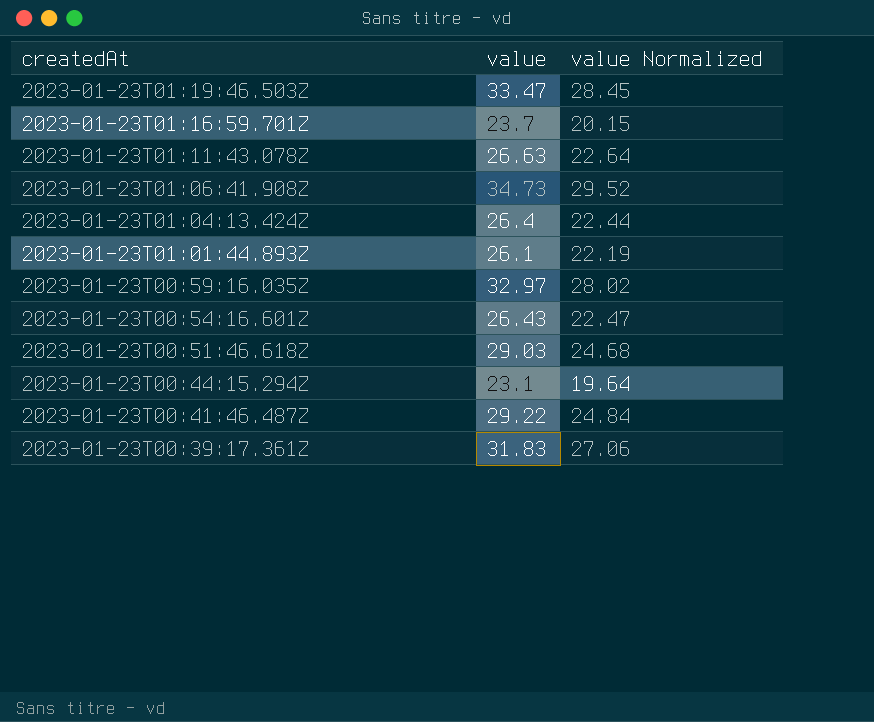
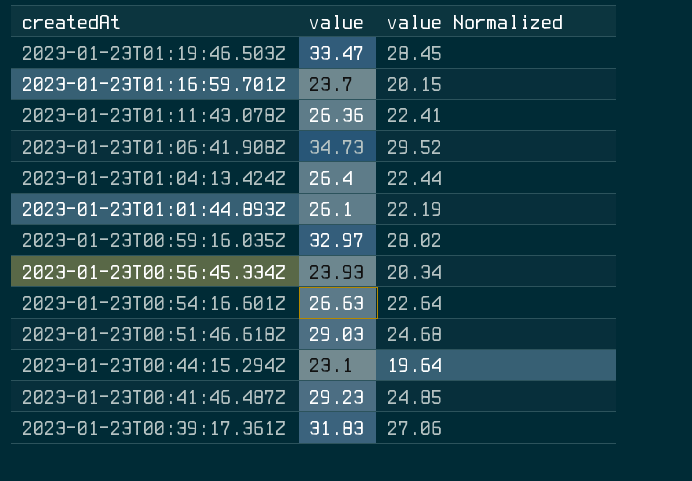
2023-01-23T01:11:43.078Z | value: 26.63 -> 26.36
2023-01-23T01:11:43.078Z | value Normalized: 22.64 -> 22.41
row 2023-01-23T00:56:45.334Z: none -> 23.93 | 20.34
2023-01-23T00:54:16.601Z | value: 26.43 -> 26.63
2023-01-23T00:54:16.601Z | value Normalized: 22.47 -> 22.64
2023-01-23T00:41:46.487Z | value: 29.22 -> 29.23
2023-01-23T00:41:46.487Z | value Normalized: 24.84 -> 24.85

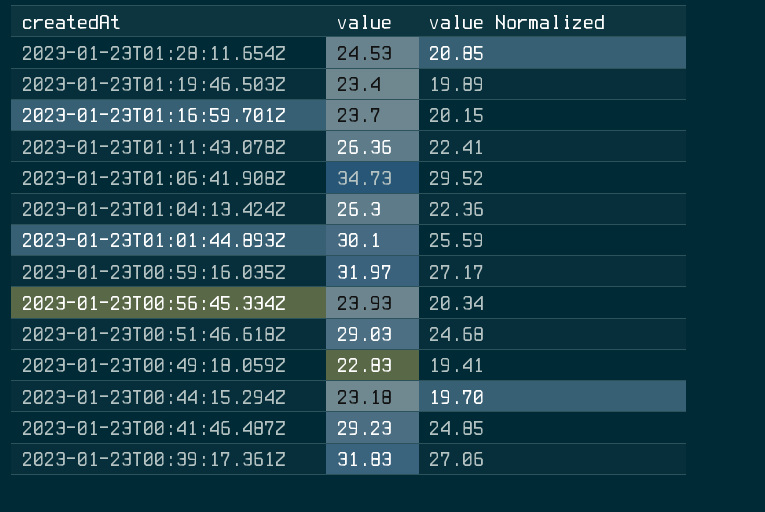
row 2023-01-23T00:54:16.601Z: 26.63 | 22.64 -> none
row 2023-01-23T01:28:11.654Z: none -> 24.53 | 20.85
2023-01-23T01:19:46.503Z | value: 33.47 -> 23.4
2023-01-23T01:19:46.503Z | value Normalized: 28.45 -> 19.89
2023-01-23T01:04:13.424Z | value: 26.4 -> 26.3
2023-01-23T01:04:13.424Z | value Normalized: 22.44 -> 22.36
2023-01-23T01:01:44.893Z | value: 26.1 -> 30.1
2023-01-23T01:01:44.893Z | value Normalized: 22.19 -> 25.59
2023-01-23T00:59:16.035Z | value: 32.97 -> 31.97
2023-01-23T00:59:16.035Z | value Normalized: 28.02 -> 27.17
row 2023-01-23T00:49:18.059Z: none -> 22.83 | 19.41
2023-01-23T00:44:15.294Z | value: 23.1 -> 23.18
2023-01-23T00:44:15.294Z | value Normalized: 19.64 -> 19.70

